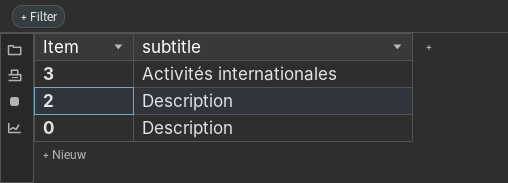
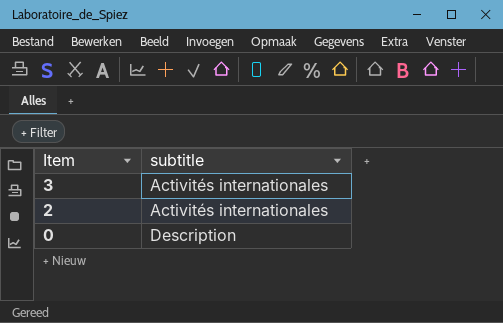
2 | subtitle: Description -> Activités internationales

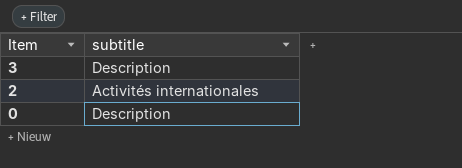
3 | subtitle: Activités internationales -> Description

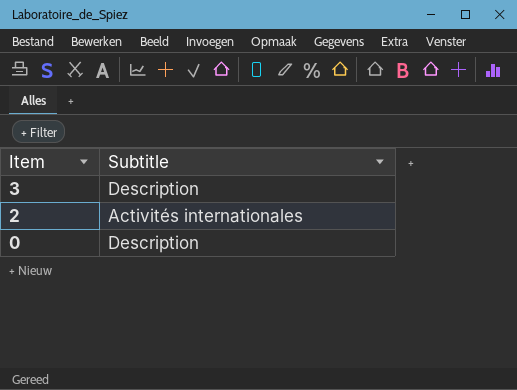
column name: subtitle -> Subtitle

